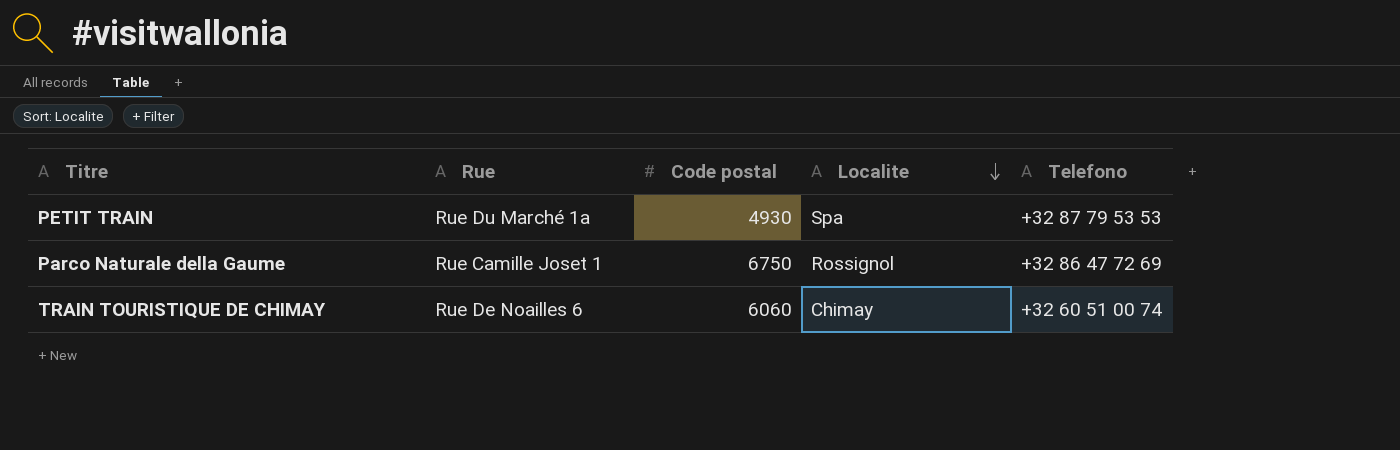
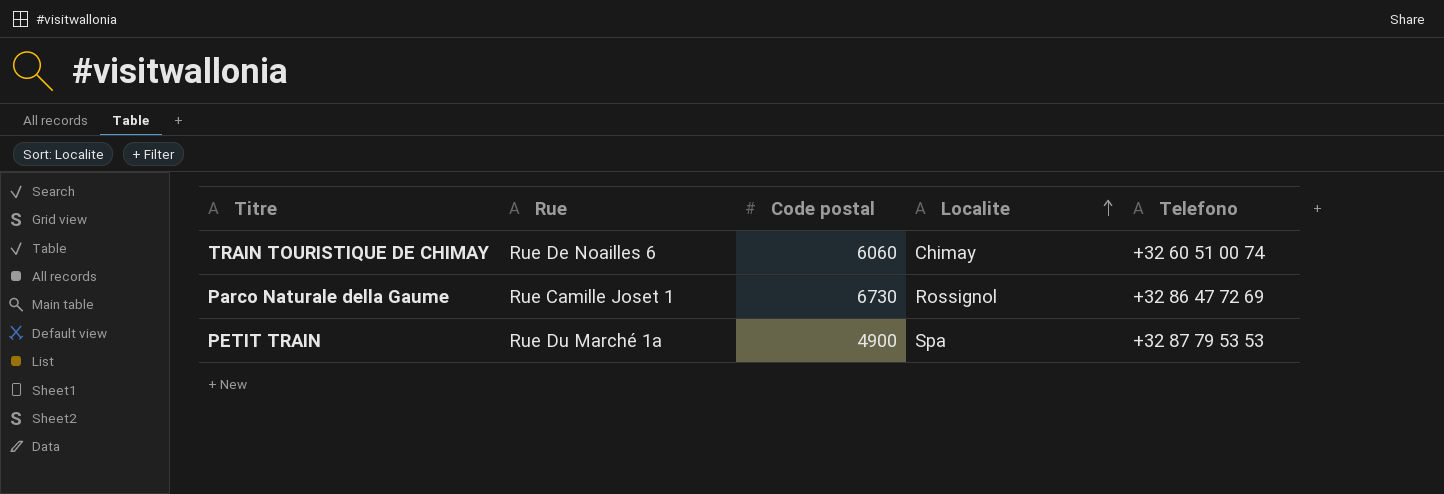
row order: Localite descending -> Localite ascending
Parco Naturale della Gaume | Code postal: 6750 -> 6730
PETIT TRAIN | Code postal: 4930 -> 4900

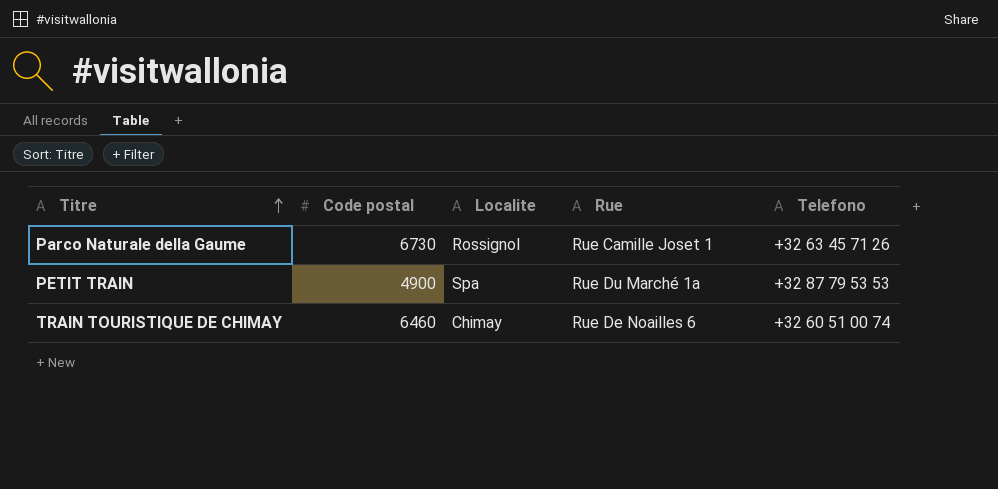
row order: Localite ascending -> Titre ascending
column Rue | position: 2 -> 4
Parco Naturale della Gaume | Telefono: +32 86 47 72 69 -> +32 63 45 71 26
TRAIN TOURISTIQUE DE CHIMAY | Code postal: 6060 -> 6460

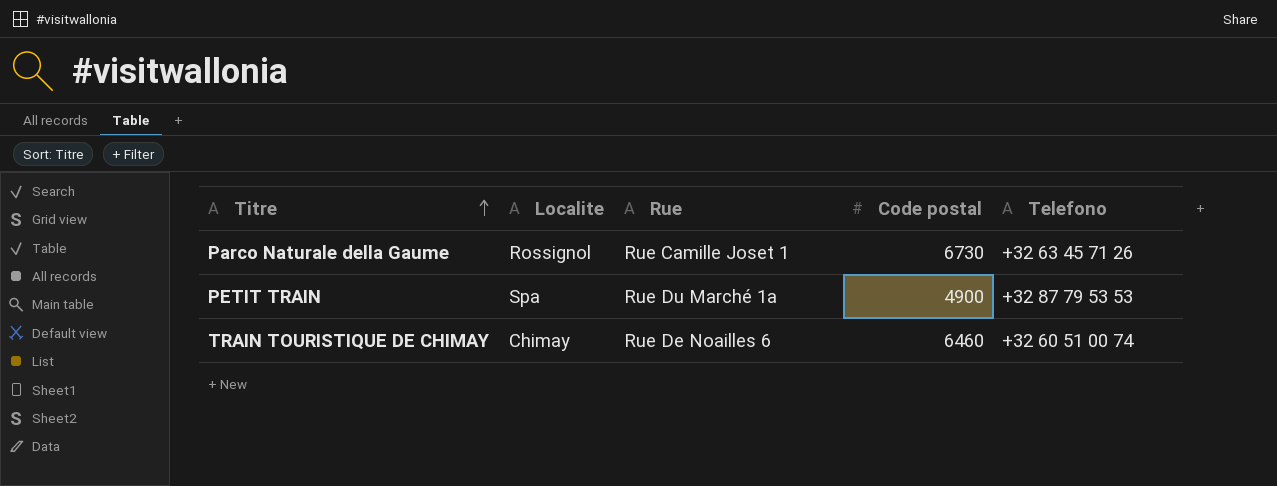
column Code postal | position: 2 -> 4

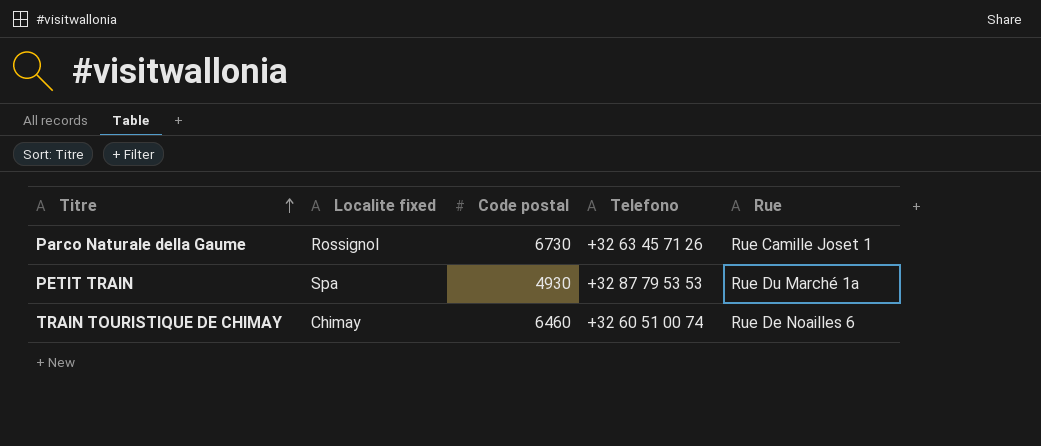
column name: Localite -> Localite fixed
column Rue | position: 3 -> 5
PETIT TRAIN | Code postal: 4900 -> 4930

